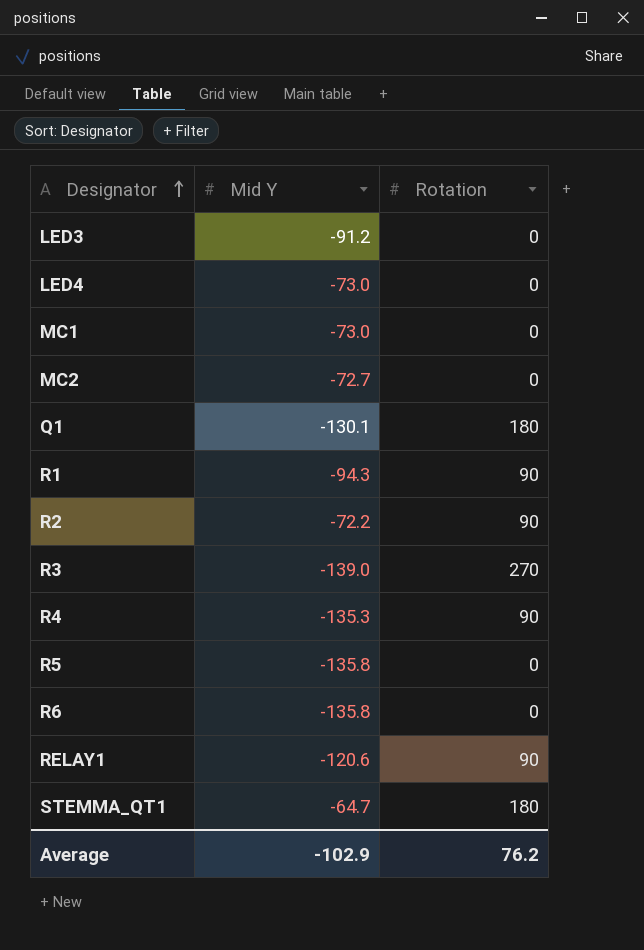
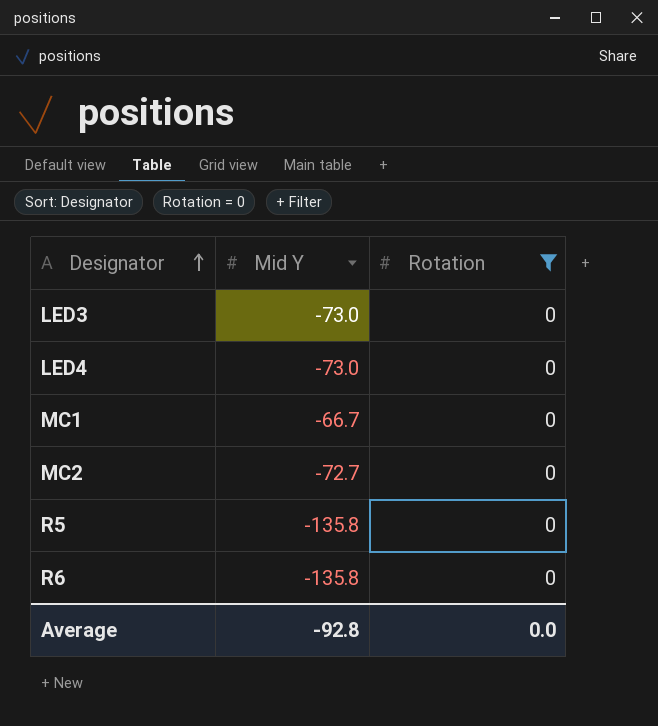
filter: none -> Rotation = 0
LED3 | Mid Y: -91.2 -> -73.0
MC1 | Mid Y: -73.0 -> -66.7
Average | Mid Y: -102.9 -> -92.8
Average | Rotation: 76.2 -> 0.0

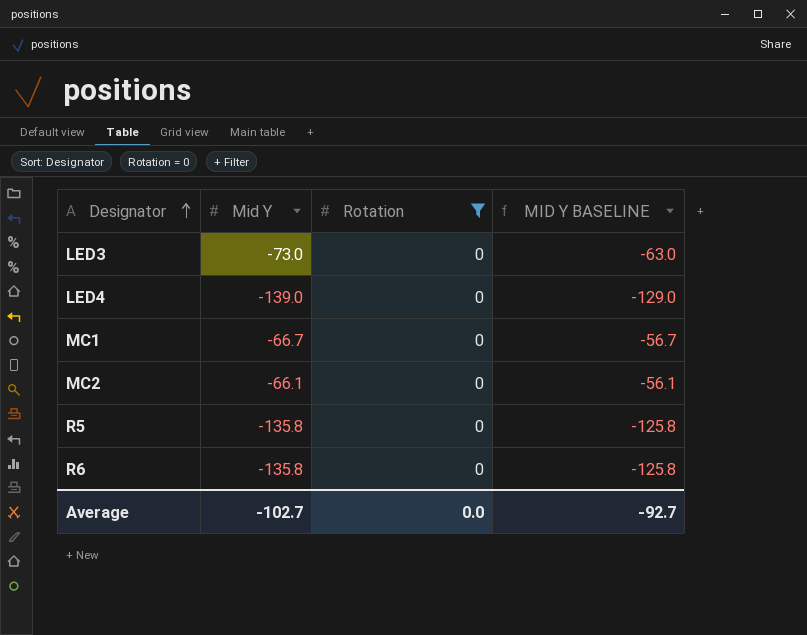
column MID Y BASELINE | formula: none -> [Mid Y] + 10
LED4 | Mid Y: -73.0 -> -139.0
MC2 | Mid Y: -72.7 -> -66.1
Average | Mid Y: -92.8 -> -102.7

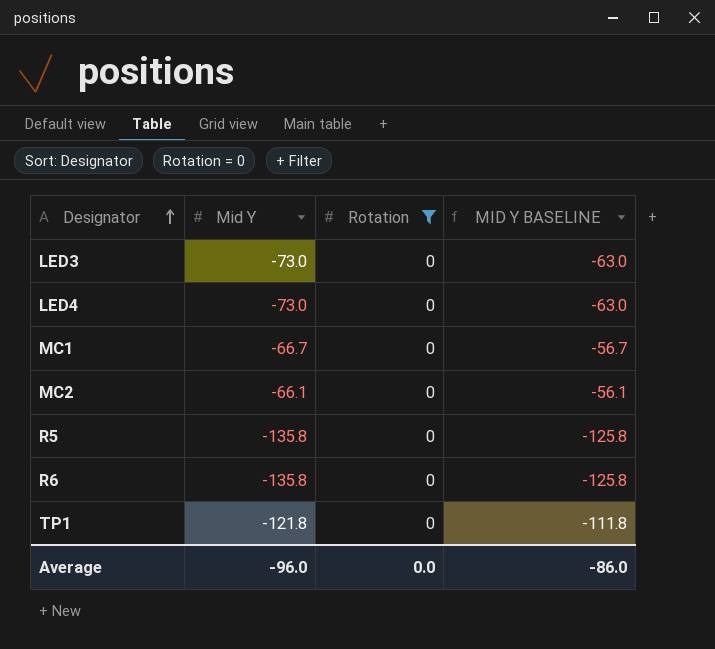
LED4 | Mid Y: -139.0 -> -73.0
LED4 | MID Y BASELINE: -129.0 -> -63.0
row TP1: none -> -121.8 | 0 | -111.8
Average | Mid Y: -102.7 -> -96.0
Average | MID Y BASELINE: -92.7 -> -86.0

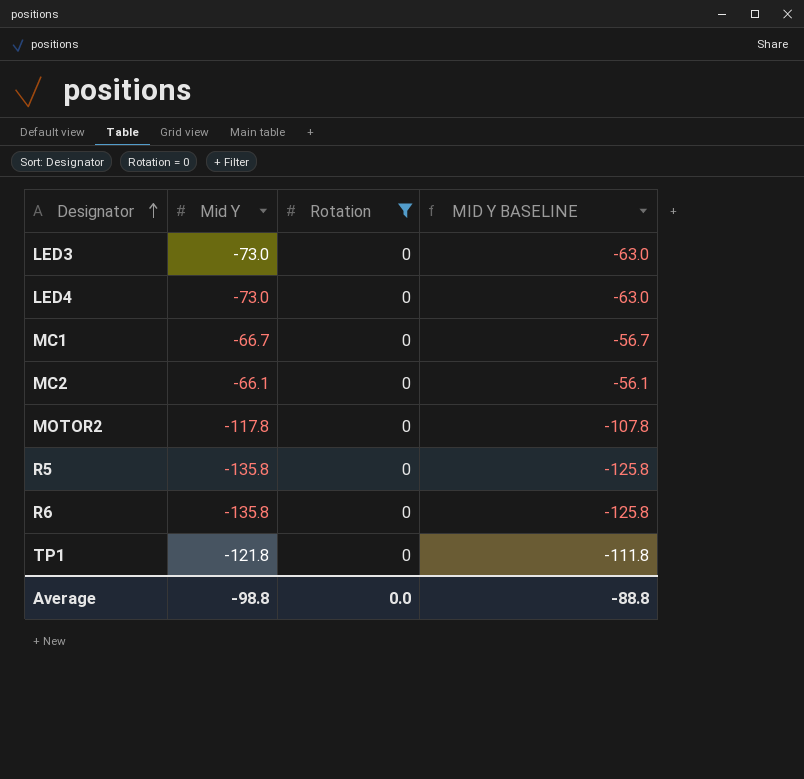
row MOTOR2: none -> -117.8 | 0 | -107.8
Average | Mid Y: -96.0 -> -98.8
Average | MID Y BASELINE: -86.0 -> -88.8

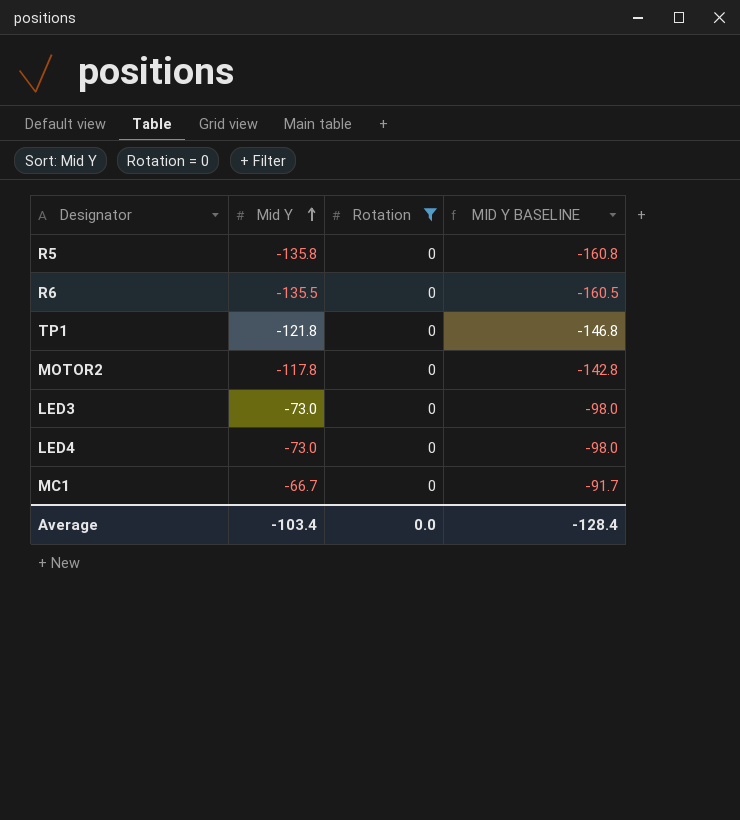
row order: Designator ascending -> Mid Y ascending
column MID Y BASELINE | formula: [Mid Y] + 10 -> [Mid Y] - 25
row MC2: -66.1 | 0 | -56.1 -> none
R6 | Mid Y: -135.8 -> -135.5
Average | Mid Y: -98.8 -> -103.4
Average | MID Y BASELINE: -88.8 -> -128.4

